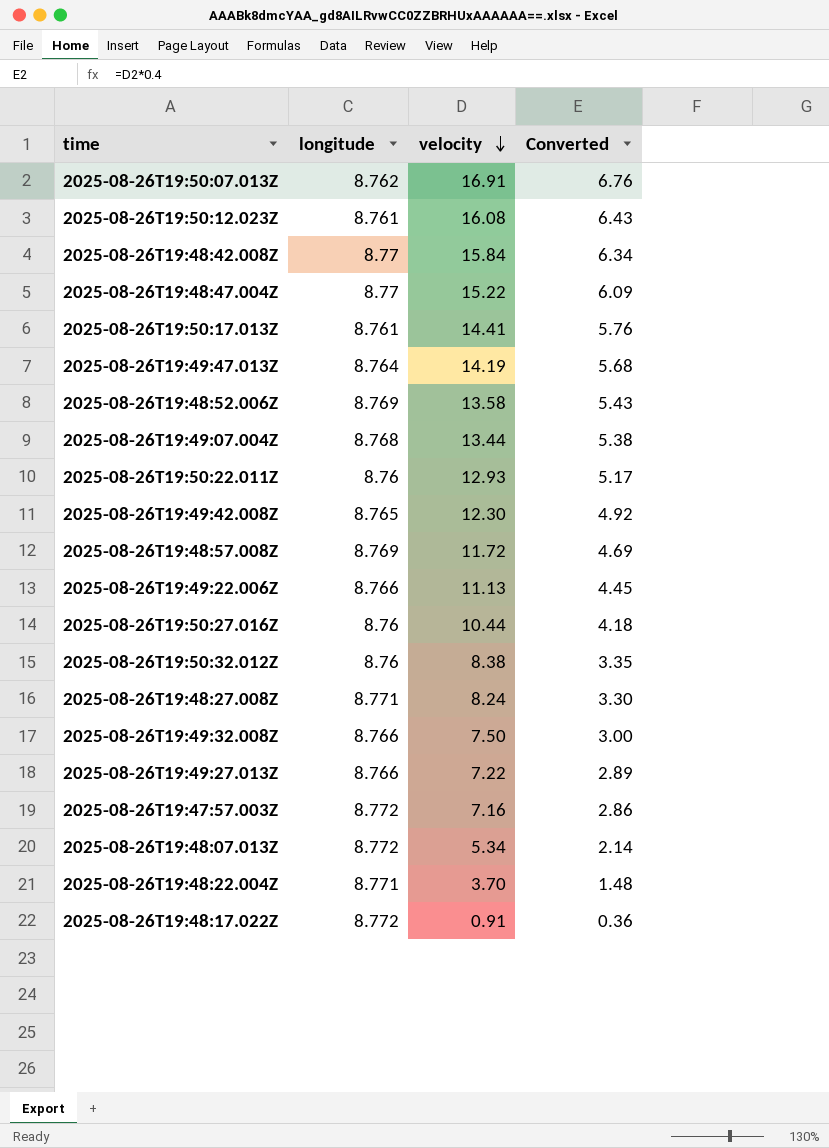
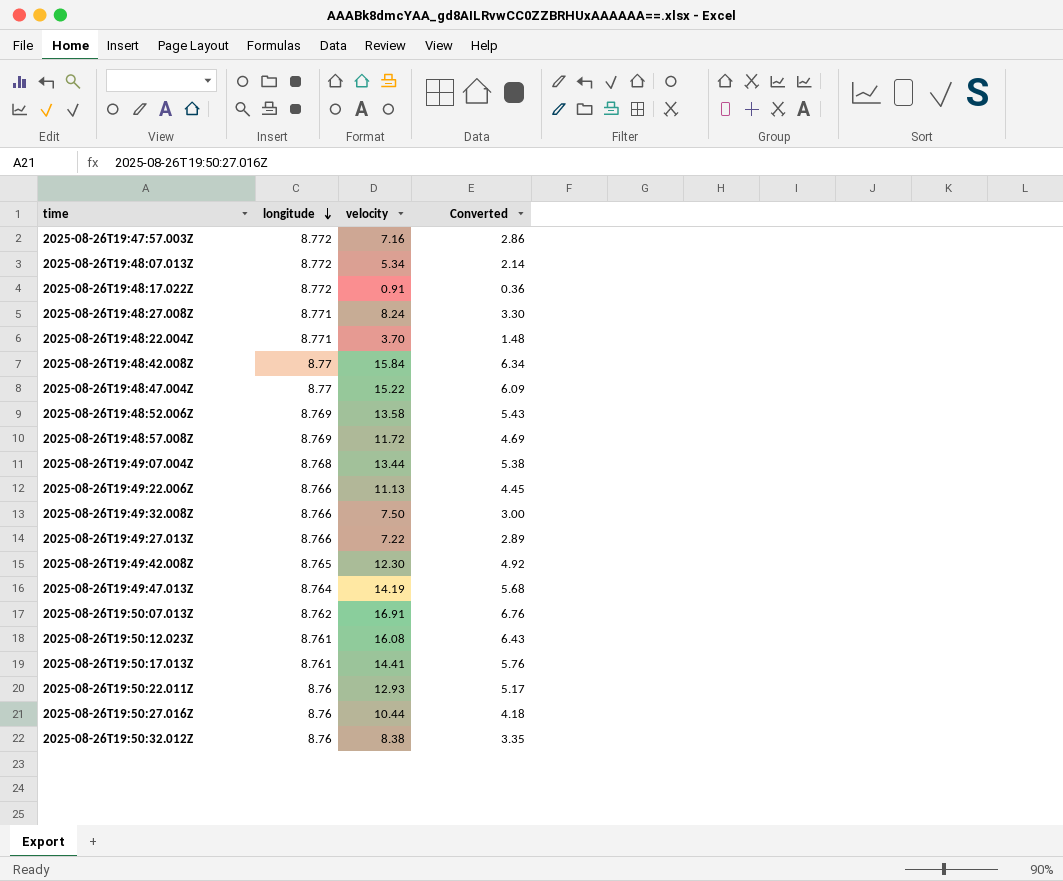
row order: velocity descending -> longitude descending

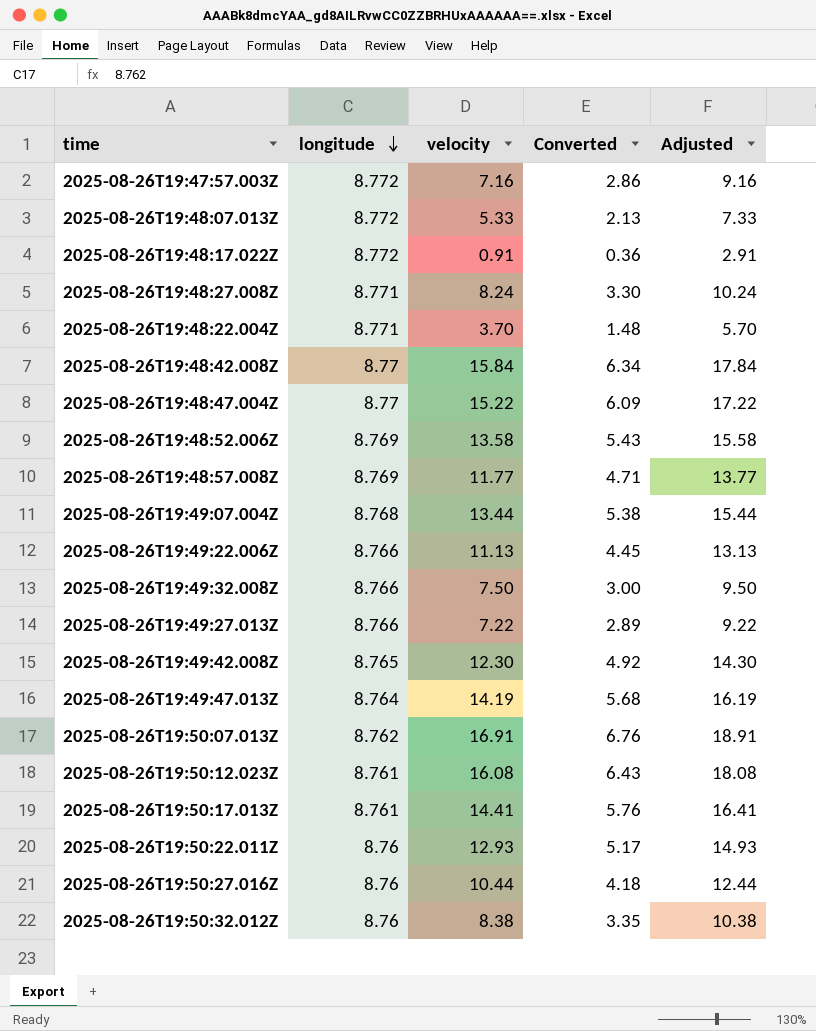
column Adjusted | formula: none -> [velocity] + 2
2025-08-26T19:48:07.013Z | velocity: 5.34 -> 5.33
2025-08-26T19:48:07.013Z | Converted: 2.14 -> 2.13
2025-08-26T19:48:57.008Z | velocity: 11.72 -> 11.77
2025-08-26T19:48:57.008Z | Converted: 4.69 -> 4.71

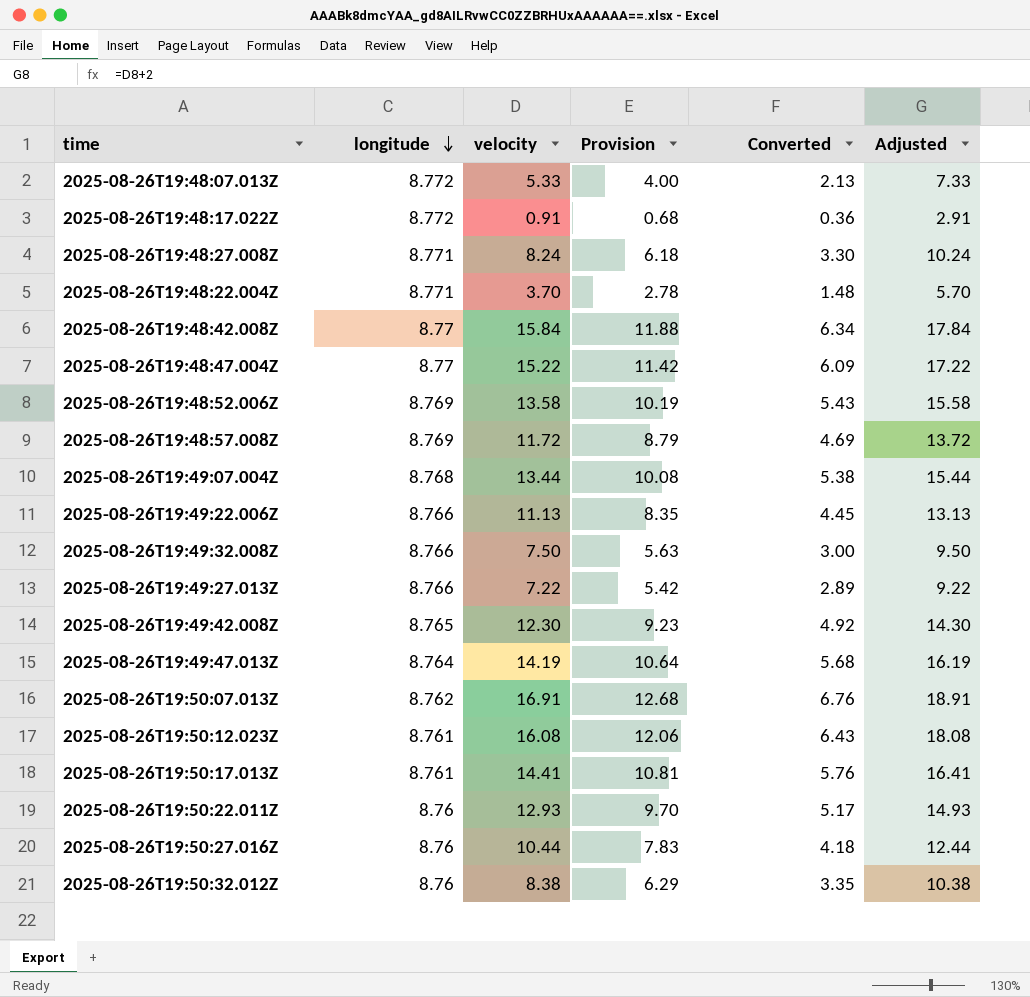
column Provision | formula: none -> [velocity] * 0.75
row 2025-08-26T19:47:57.003Z: 8.772 | 7.16 | 2.86 | 9.16 -> none
2025-08-26T19:48:57.008Z | velocity: 11.77 -> 11.72
2025-08-26T19:48:57.008Z | Converted: 4.71 -> 4.69
2025-08-26T19:48:57.008Z | Adjusted: 13.77 -> 13.72

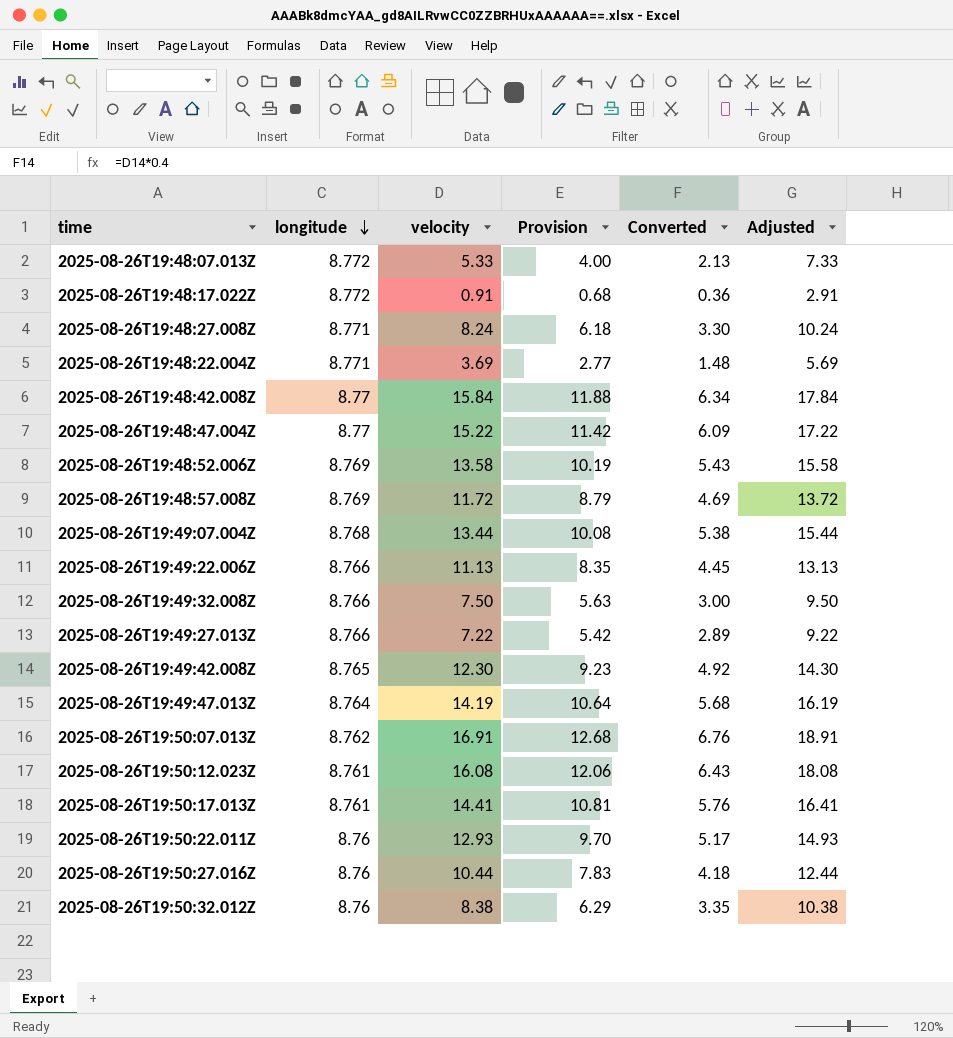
2025-08-26T19:48:22.004Z | velocity: 3.70 -> 3.69
2025-08-26T19:48:22.004Z | Provision: 2.78 -> 2.77
2025-08-26T19:48:22.004Z | Adjusted: 5.70 -> 5.69

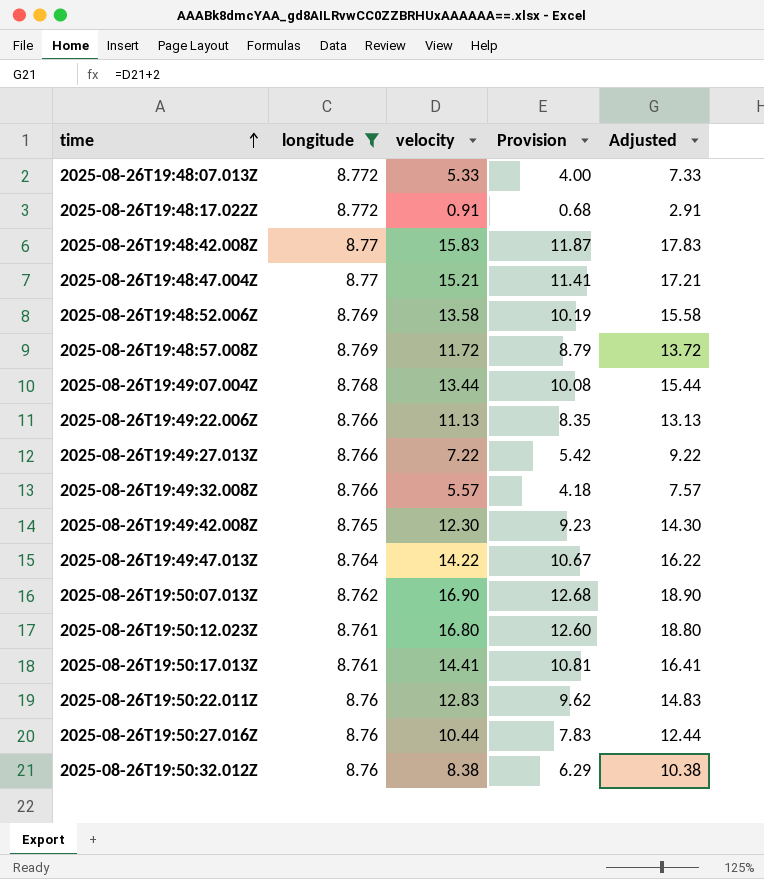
filter: none -> longitude != 8.771
row order: longitude descending -> time ascending
column Converted | formula: [velocity] * 0.4 -> none
2025-08-26T19:48:42.008Z | velocity: 15.84 -> 15.83
2025-08-26T19:48:42.008Z | Provision: 11.88 -> 11.87
2025-08-26T19:48:42.008Z | Adjusted: 17.84 -> 17.83
2025-08-26T19:48:47.004Z | velocity: 15.22 -> 15.21
2025-08-26T19:48:47.004Z | Provision: 11.42 -> 11.41
2025-08-26T19:48:47.004Z | Adjusted: 17.22 -> 17.21
2025-08-26T19:49:32.008Z | velocity: 7.50 -> 5.57
2025-08-26T19:49:32.008Z | Provision: 5.63 -> 4.18
2025-08-26T19:49:32.008Z | Adjusted: 9.50 -> 7.57
2025-08-26T19:49:47.013Z | velocity: 14.19 -> 14.22
2025-08-26T19:49:47.013Z | Provision: 10.64 -> 10.67
2025-08-26T19:49:47.013Z | Adjusted: 16.19 -> 16.22
2025-08-26T19:50:07.013Z | velocity: 16.91 -> 16.90
2025-08-26T19:50:07.013Z | Adjusted: 18.91 -> 18.90
2025-08-26T19:50:12.023Z | velocity: 16.08 -> 16.80
2025-08-26T19:50:12.023Z | Provision: 12.06 -> 12.60
2025-08-26T19:50:12.023Z | Adjusted: 18.08 -> 18.80
2025-08-26T19:50:22.011Z | velocity: 12.93 -> 12.83
2025-08-26T19:50:22.011Z | Provision: 9.70 -> 9.62
2025-08-26T19:50:22.011Z | Adjusted: 14.93 -> 14.83

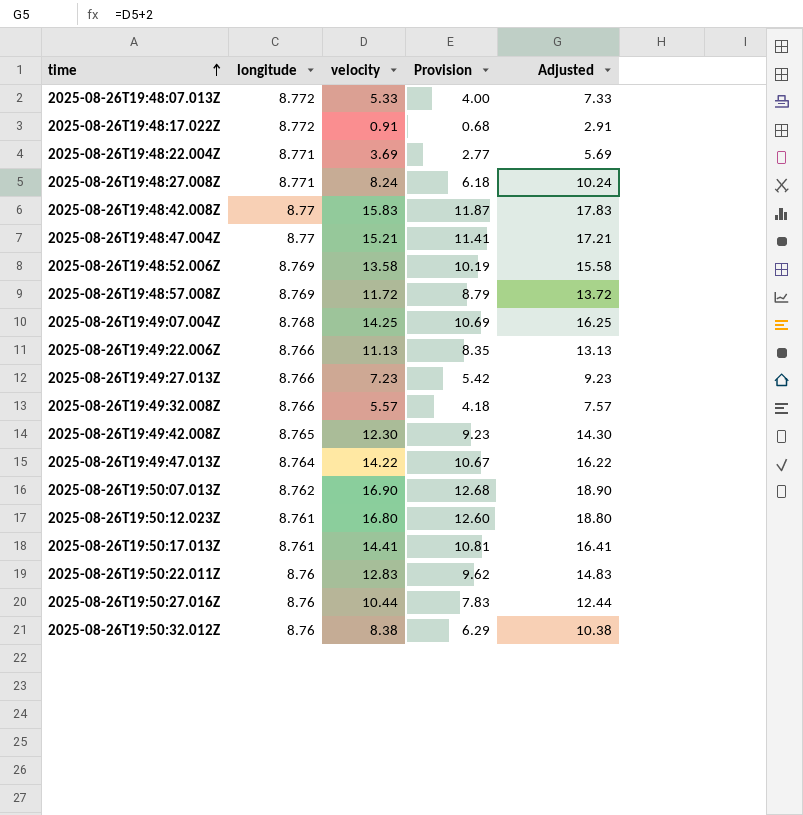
filter: longitude != 8.771 -> none
2025-08-26T19:49:07.004Z | velocity: 13.44 -> 14.25
2025-08-26T19:49:07.004Z | Provision: 10.08 -> 10.69
2025-08-26T19:49:07.004Z | Adjusted: 15.44 -> 16.25
2025-08-26T19:49:27.013Z | velocity: 7.22 -> 7.23
2025-08-26T19:49:27.013Z | Adjusted: 9.22 -> 9.23

